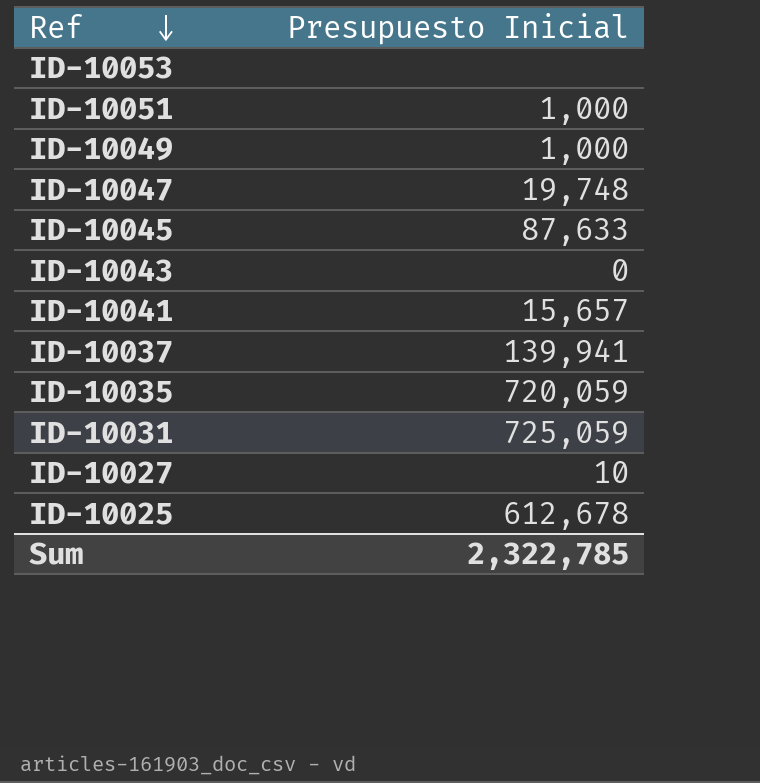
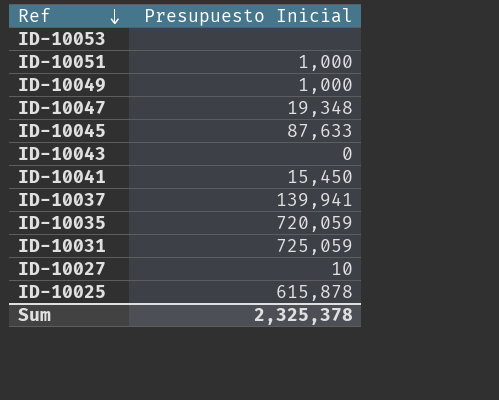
ID-10047 | Presupuesto Inicial: 19,748 -> 19,348
ID-10041 | Presupuesto Inicial: 15,657 -> 15,450
ID-10025 | Presupuesto Inicial: 612,678 -> 615,878
Sum | Presupuesto Inicial: 2,322,785 -> 2,325,378

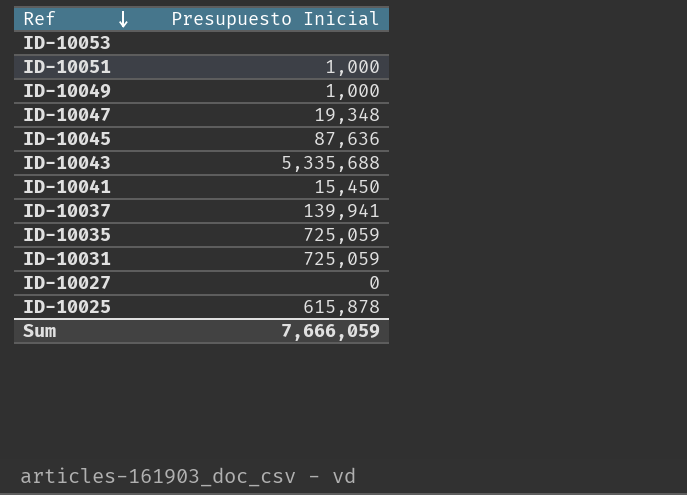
ID-10045 | Presupuesto Inicial: 87,633 -> 87,636
ID-10043 | Presupuesto Inicial: 0 -> 5,335,688
ID-10035 | Presupuesto Inicial: 720,059 -> 725,059
ID-10027 | Presupuesto Inicial: 10 -> 0
Sum | Presupuesto Inicial: 2,325,378 -> 7,666,059

